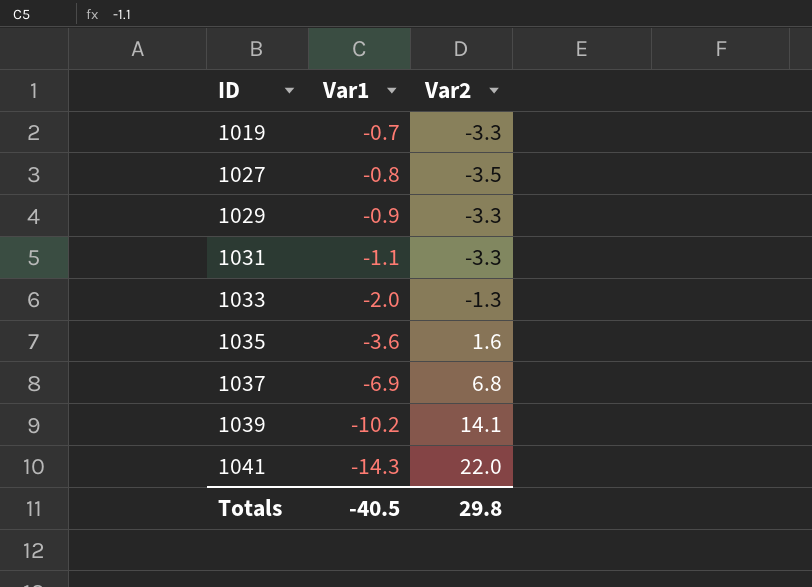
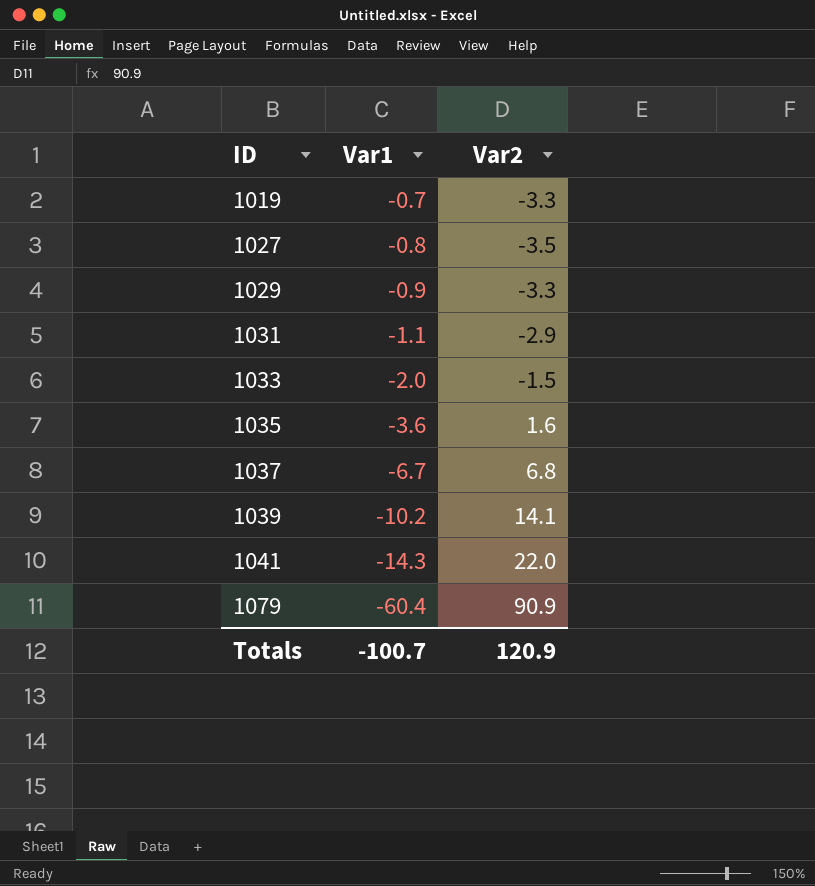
1031 | Var2: -3.3 -> -2.9
1033 | Var2: -1.3 -> -1.5
1037 | Var1: -6.9 -> -6.7
row 1079: none -> -60.4 | 90.9
Totals | Var1: -40.5 -> -100.7
Totals | Var2: 29.8 -> 120.9

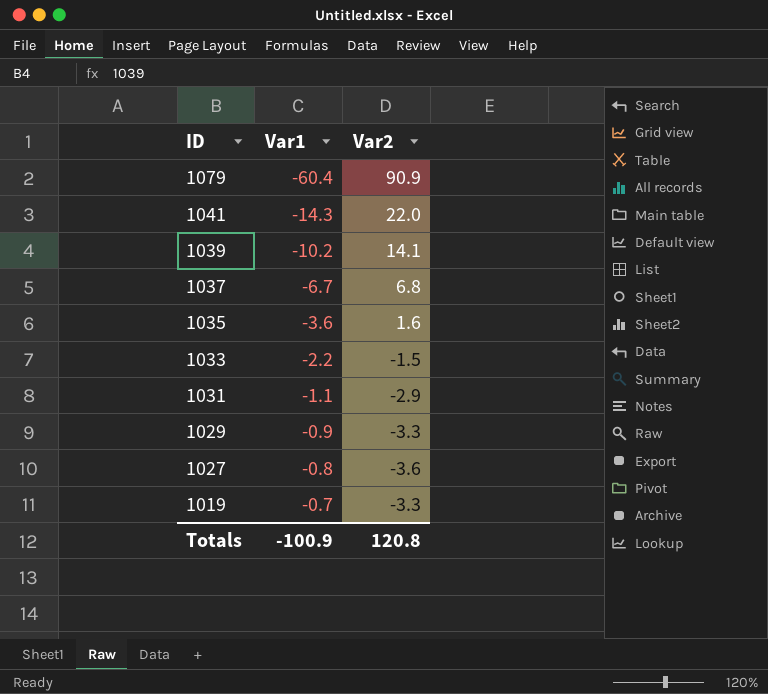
row order: ID ascending -> ID descending
1033 | Var1: -2.0 -> -2.2
1027 | Var2: -3.5 -> -3.6
Totals | Var1: -100.7 -> -100.9
Totals | Var2: 120.9 -> 120.8

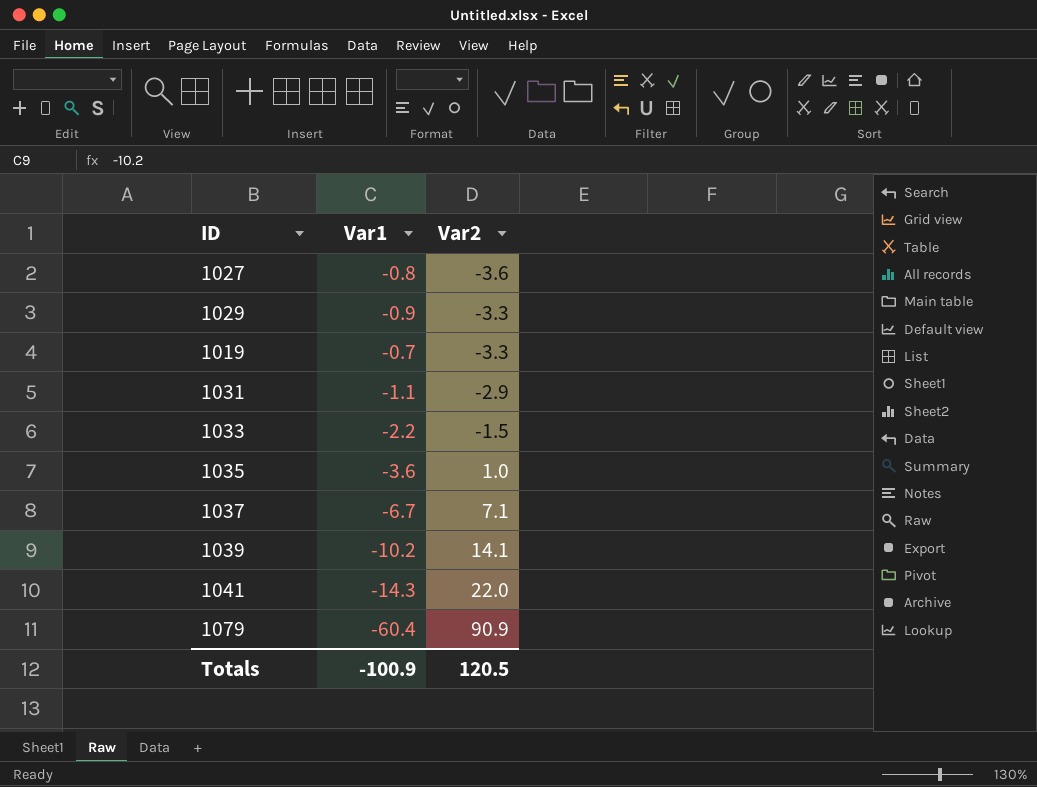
row order: ID descending -> Var2 ascending
1035 | Var2: 1.6 -> 1.0
1037 | Var2: 6.8 -> 7.1
Totals | Var2: 120.8 -> 120.5

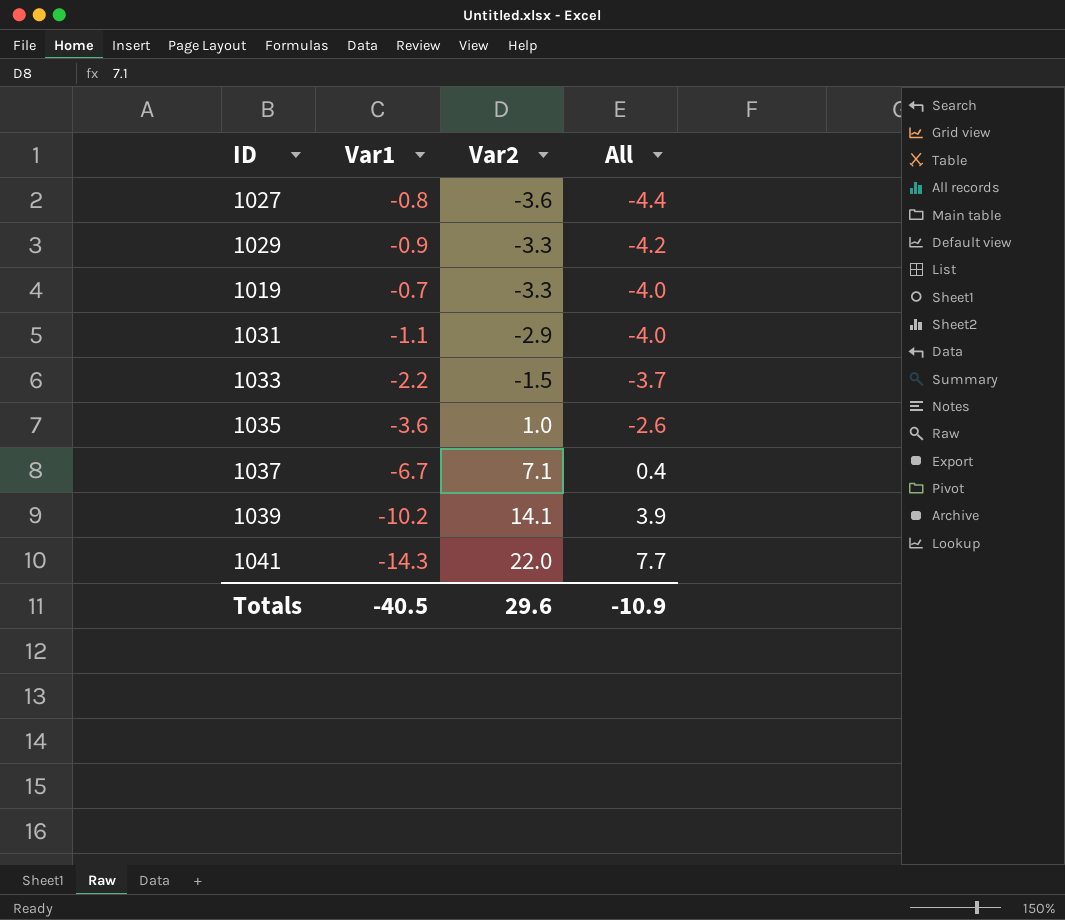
column All | formula: none -> [Var1] + [Var2]
row 1079: -60.4 | 90.9 -> none
Totals | Var1: -100.9 -> -40.5
Totals | Var2: 120.5 -> 29.6

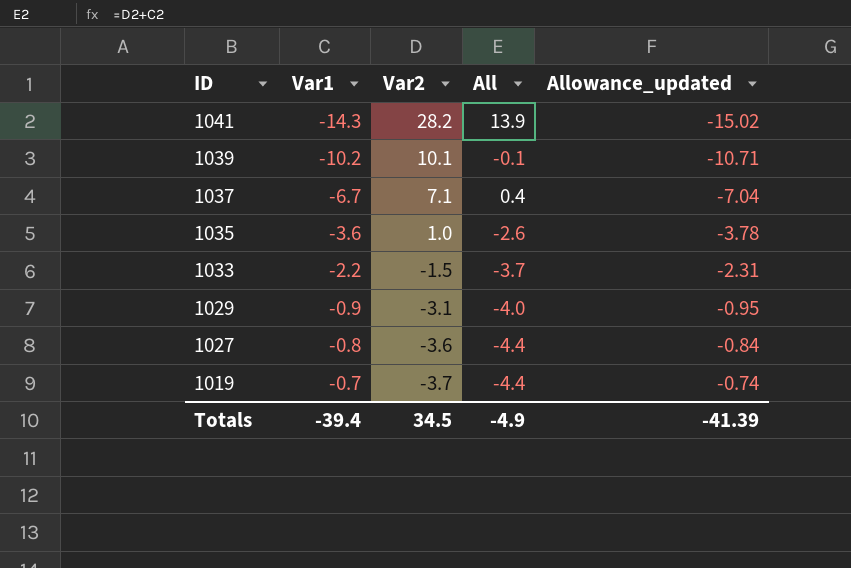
row order: Var2 ascending -> ID descending
column Allowance_updated | formula: none -> [Var1] * 1.05
row 1031: -1.1 | -2.9 | -4.0 -> none
1041 | Var2: 22.0 -> 28.2
1041 | All: 7.7 -> 13.9
1039 | Var2: 14.1 -> 10.1
1039 | All: 3.9 -> -0.1
1029 | Var2: -3.3 -> -3.1
1029 | All: -4.2 -> -4.0
1019 | Var2: -3.3 -> -3.7
1019 | All: -4.0 -> -4.4
Totals | Var1: -40.5 -> -39.4
Totals | Var2: 29.6 -> 34.5
Totals | All: -10.9 -> -4.9

